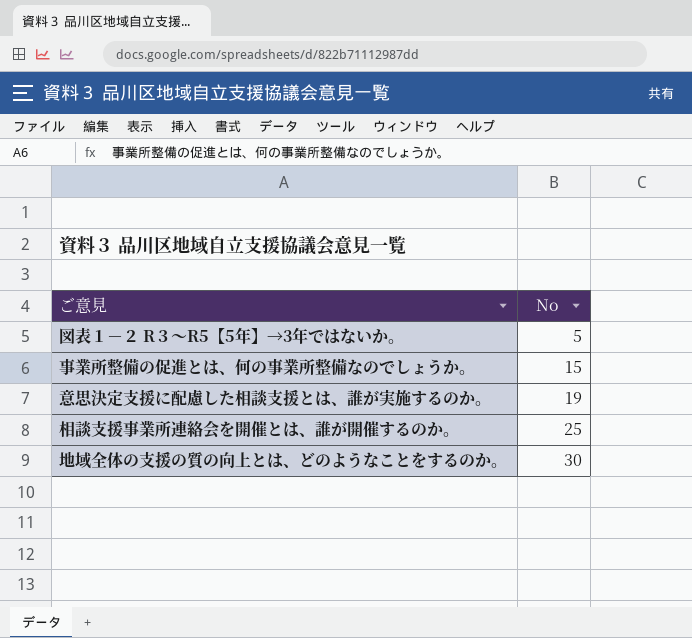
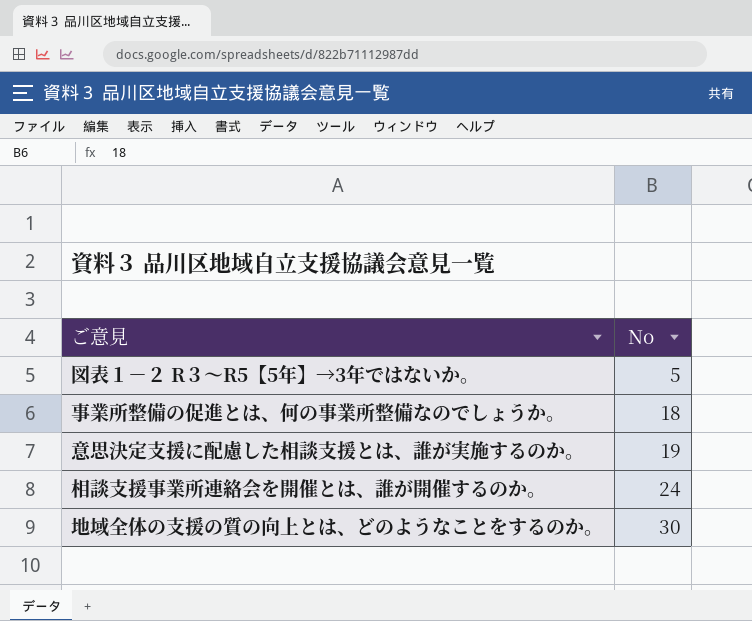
事業所整備の促進とは、何の事業所整備なのでしょうか。 | No: 15 -> 18
相談支援事業所連絡会を開催とは、誰が開催するのか。 | No: 25 -> 24

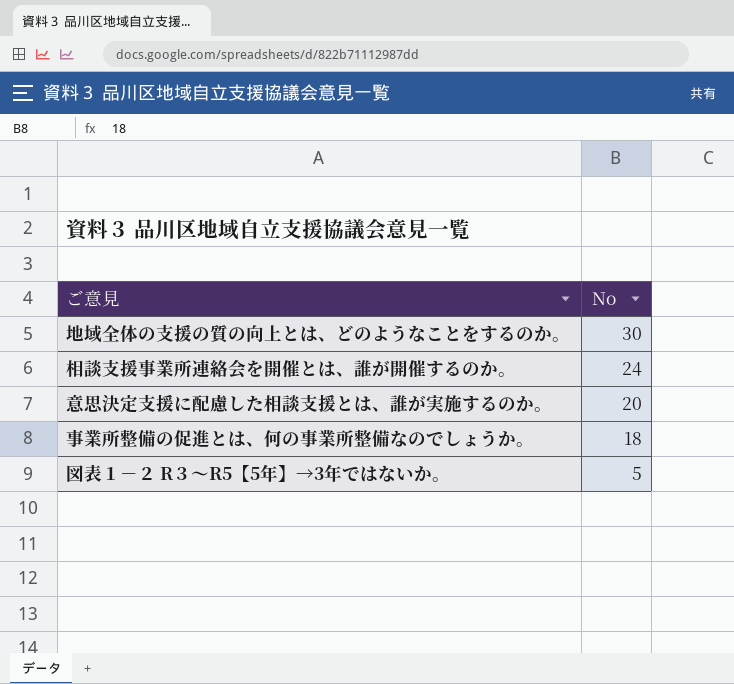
row order: No ascending -> No descending
意思決定支援に配慮した相談支援とは、誰が実施するのか。 | No: 19 -> 20

